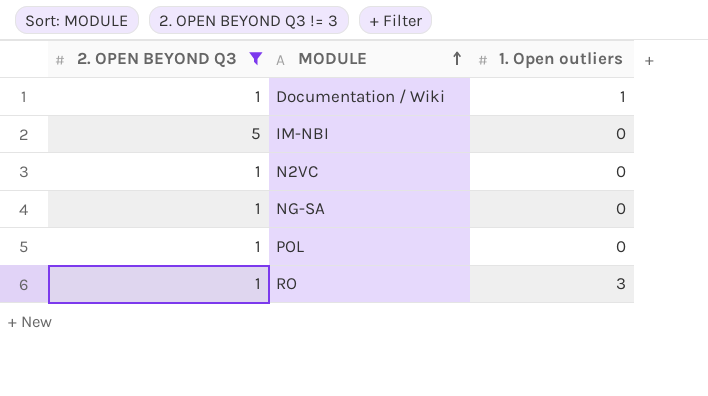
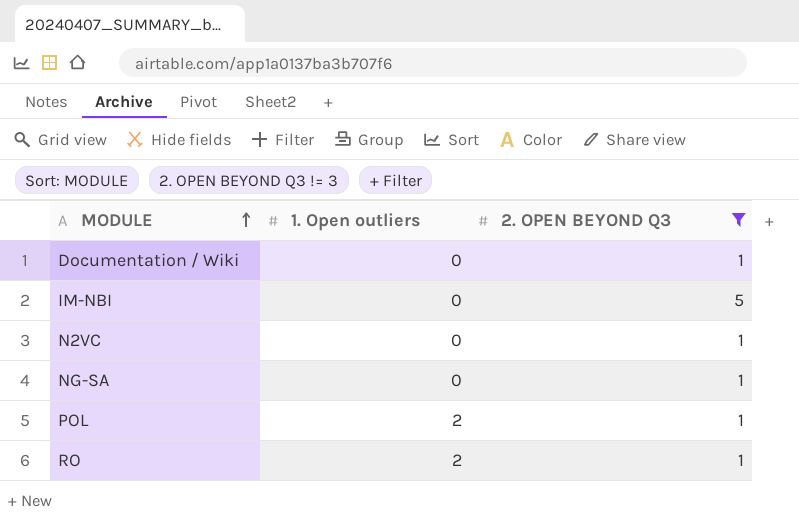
column 2. OPEN BEYOND Q3 | position: 1 -> 3
Documentation / Wiki | 1. Open outliers: 1 -> 0
POL | 1. Open outliers: 0 -> 2
RO | 1. Open outliers: 3 -> 2

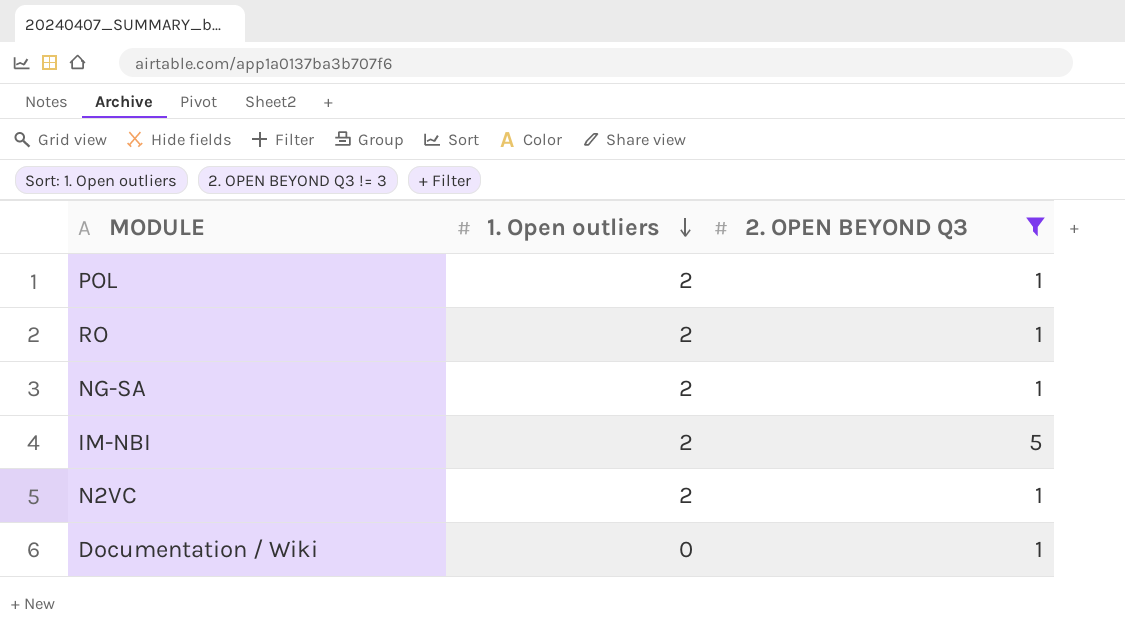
row order: MODULE ascending -> 1. Open outliers descending
NG-SA | 1. Open outliers: 0 -> 2
IM-NBI | 1. Open outliers: 0 -> 2
N2VC | 1. Open outliers: 0 -> 2

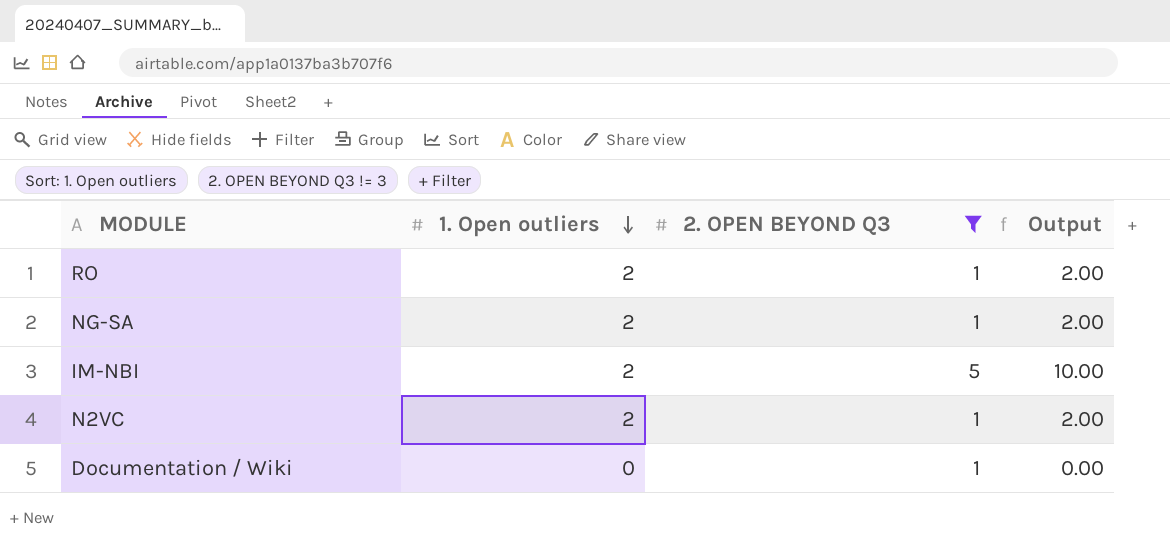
column Output | formula: none -> [1. Open outliers] * [2. OPEN BEYOND Q3]
row POL: 2 | 1 -> none

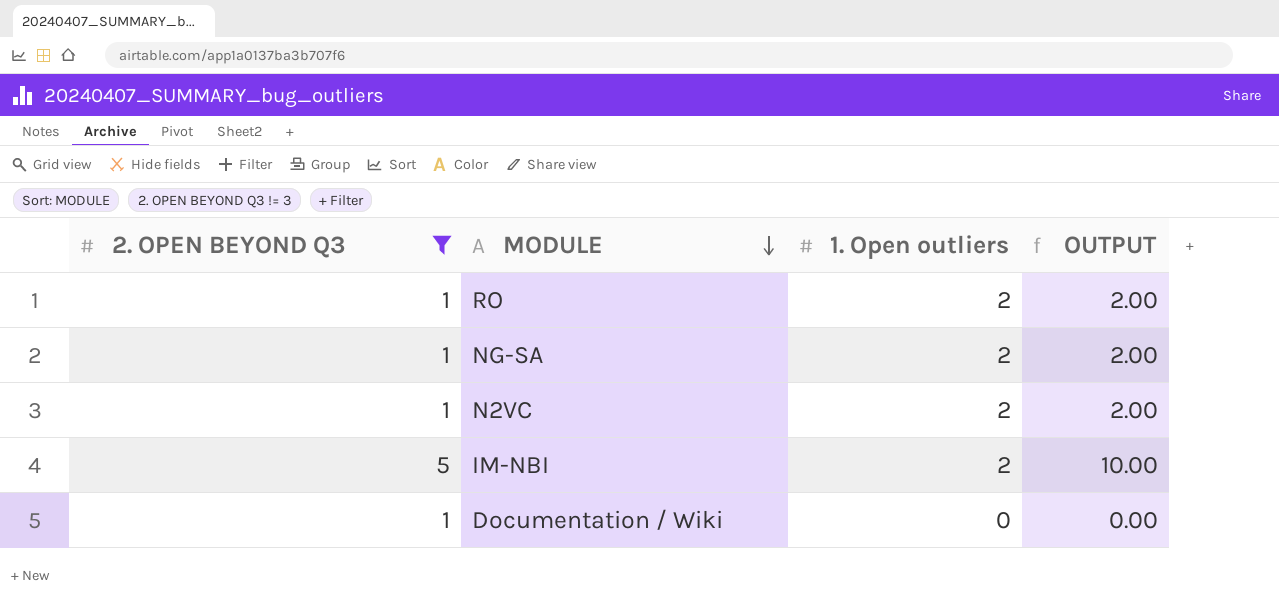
row order: 1. Open outliers descending -> MODULE descending
column 2. OPEN BEYOND Q3 | position: 3 -> 1
column name: Output -> OUTPUT

